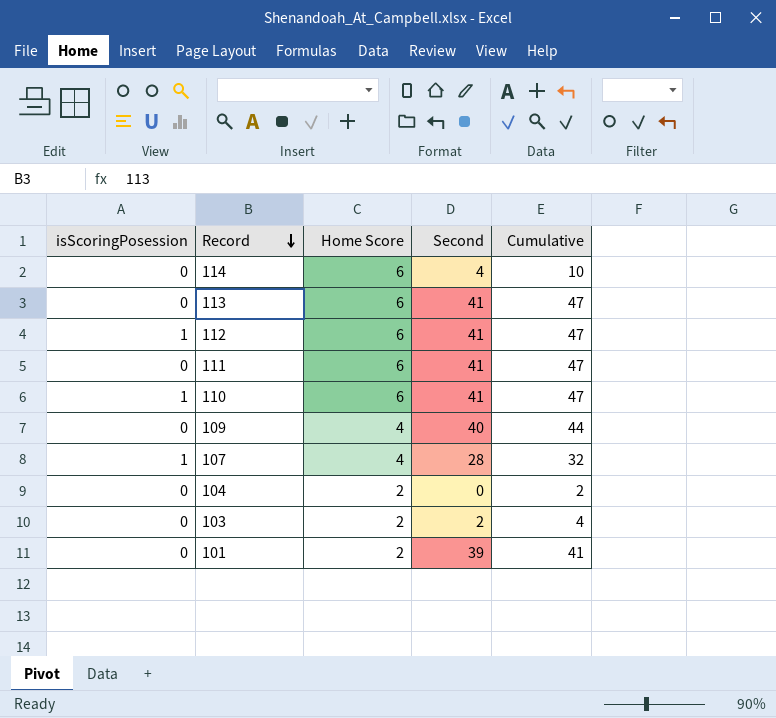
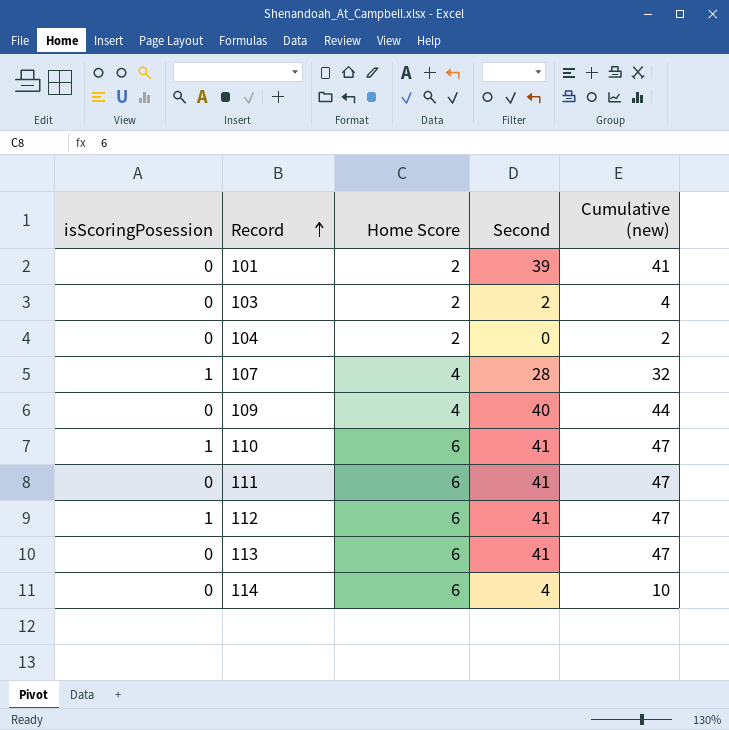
row order: Record descending -> Record ascending
column name: Cumulative -> Cumulative (new)

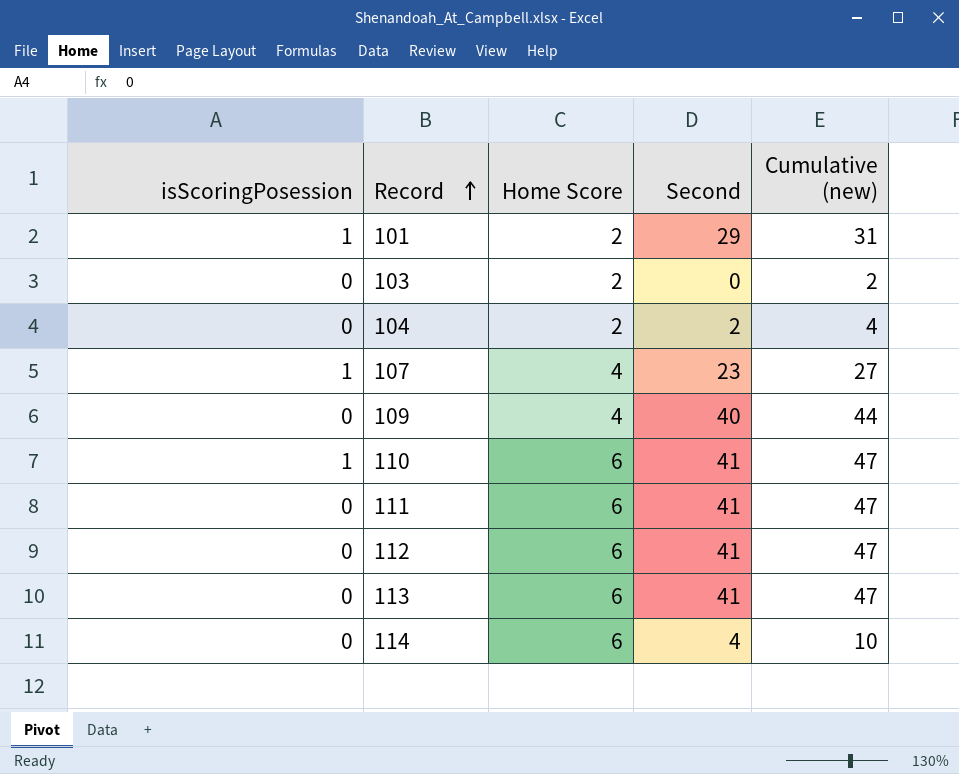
101 | isScoringPosession: 0 -> 1
101 | Second: 39 -> 29
101 | Cumulative (new): 41 -> 31
103 | Second: 2 -> 0
103 | Cumulative (new): 4 -> 2
104 | Second: 0 -> 2
104 | Cumulative (new): 2 -> 4
107 | Second: 28 -> 23
107 | Cumulative (new): 32 -> 27
112 | isScoringPosession: 1 -> 0

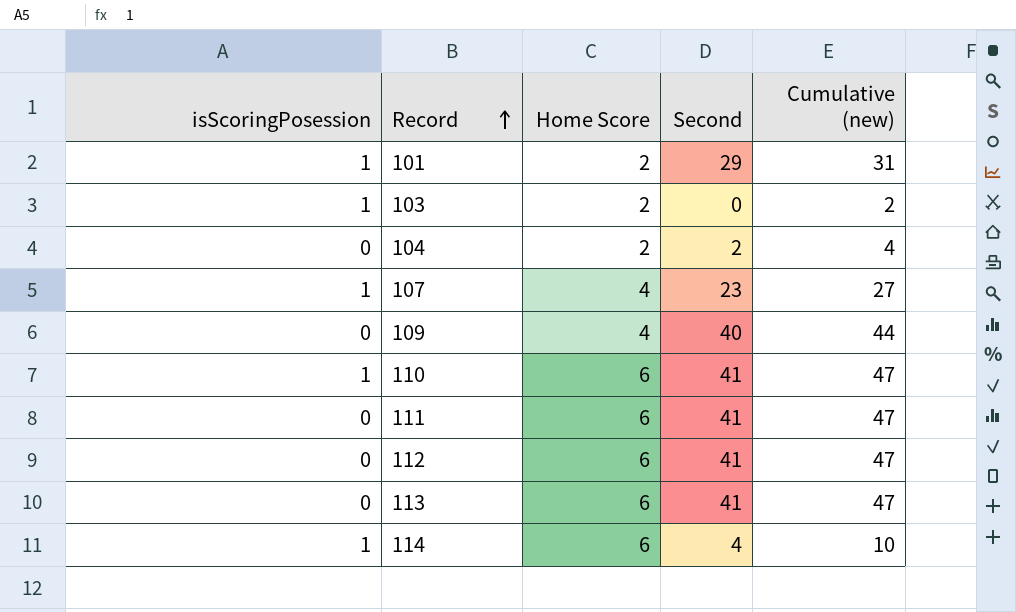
103 | isScoringPosession: 0 -> 1
114 | isScoringPosession: 0 -> 1

